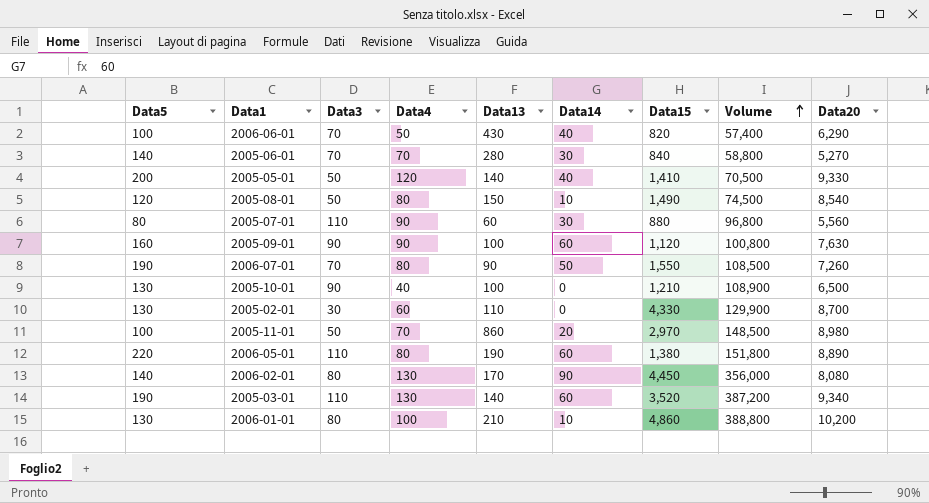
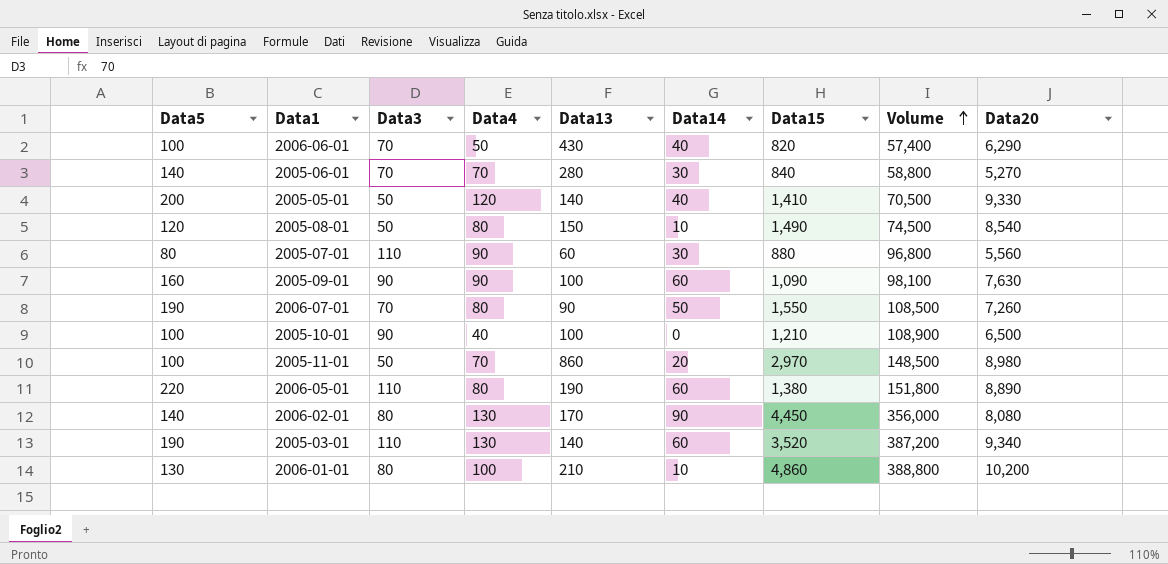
row 2005-02-01: 130 | 30 | 60 | 110 | 0 | 4,330 | 129,900 | 8,700 -> none
2005-09-01 | Data15: 1,120 -> 1,090
2005-09-01 | Volume: 100,800 -> 98,100
2005-10-01 | Data5: 130 -> 100

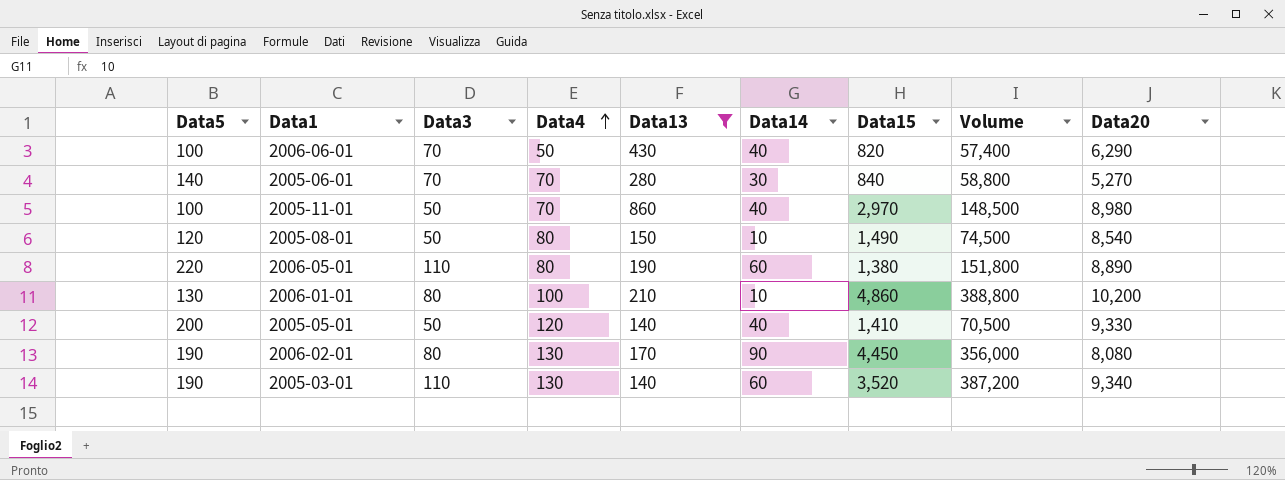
filter: none -> Data13 >= 140
row order: Volume ascending -> Data4 ascending
2005-11-01 | Data14: 20 -> 40
2006-02-01 | Data5: 140 -> 190

